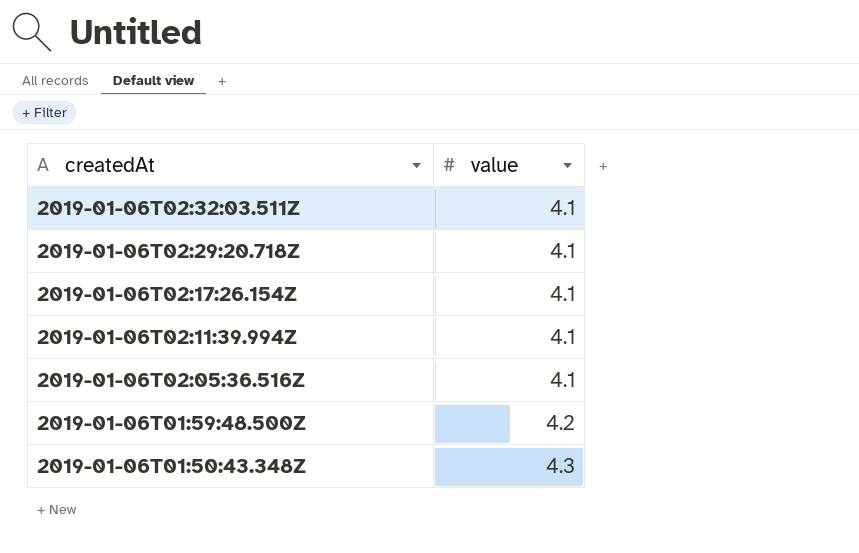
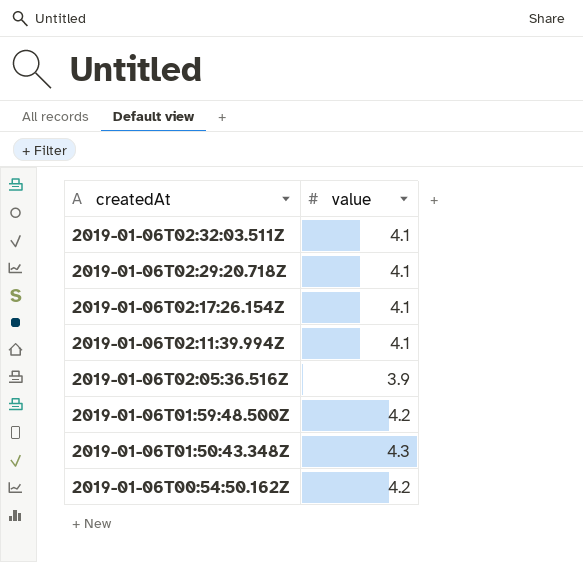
2019-01-06T02:05:36.516Z | value: 4.1 -> 3.9
row 2019-01-06T00:54:50.162Z: none -> 4.2

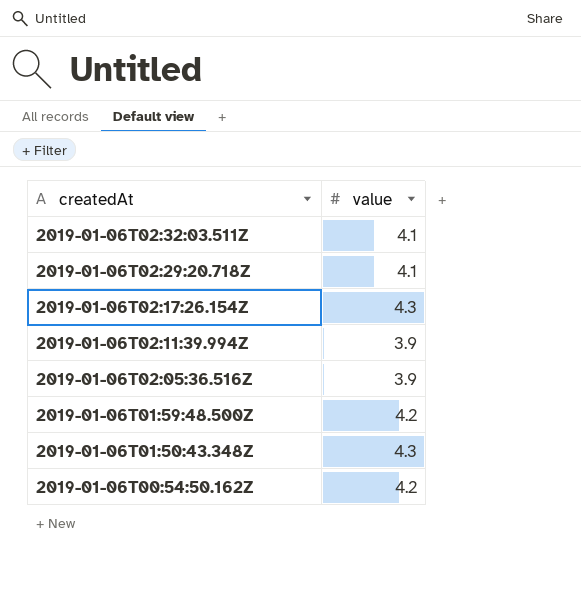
2019-01-06T02:17:26.154Z | value: 4.1 -> 4.3
2019-01-06T02:11:39.994Z | value: 4.1 -> 3.9

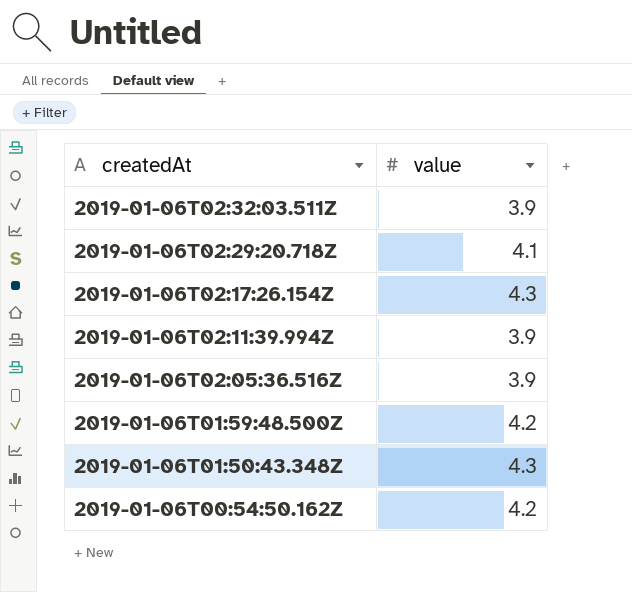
2019-01-06T02:32:03.511Z | value: 4.1 -> 3.9

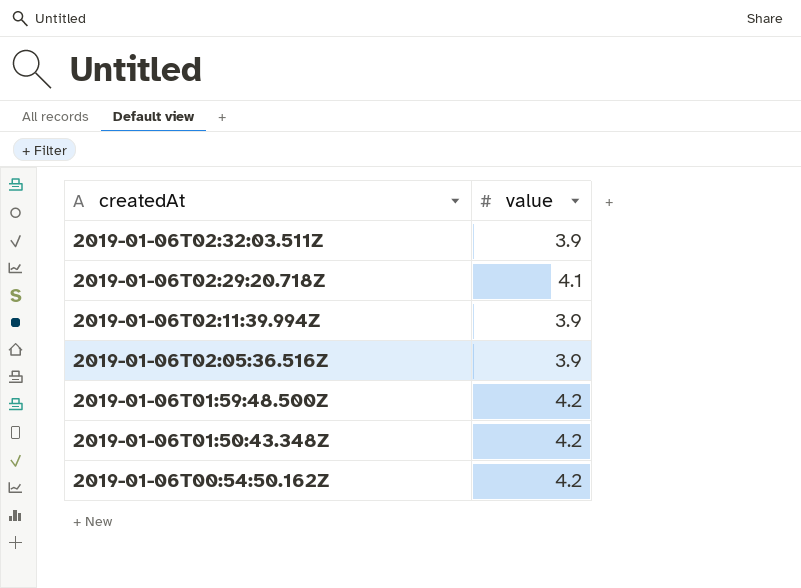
row 2019-01-06T02:17:26.154Z: 4.3 -> none
2019-01-06T01:50:43.348Z | value: 4.3 -> 4.2

